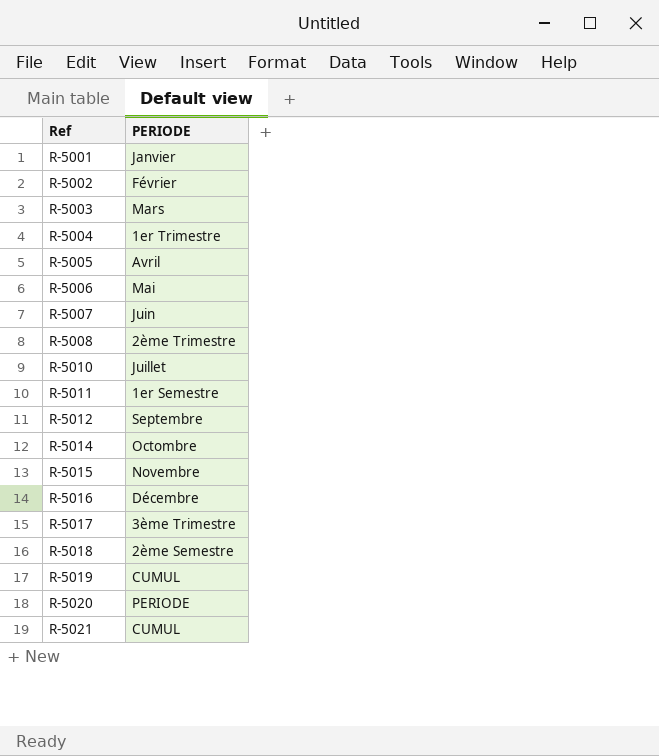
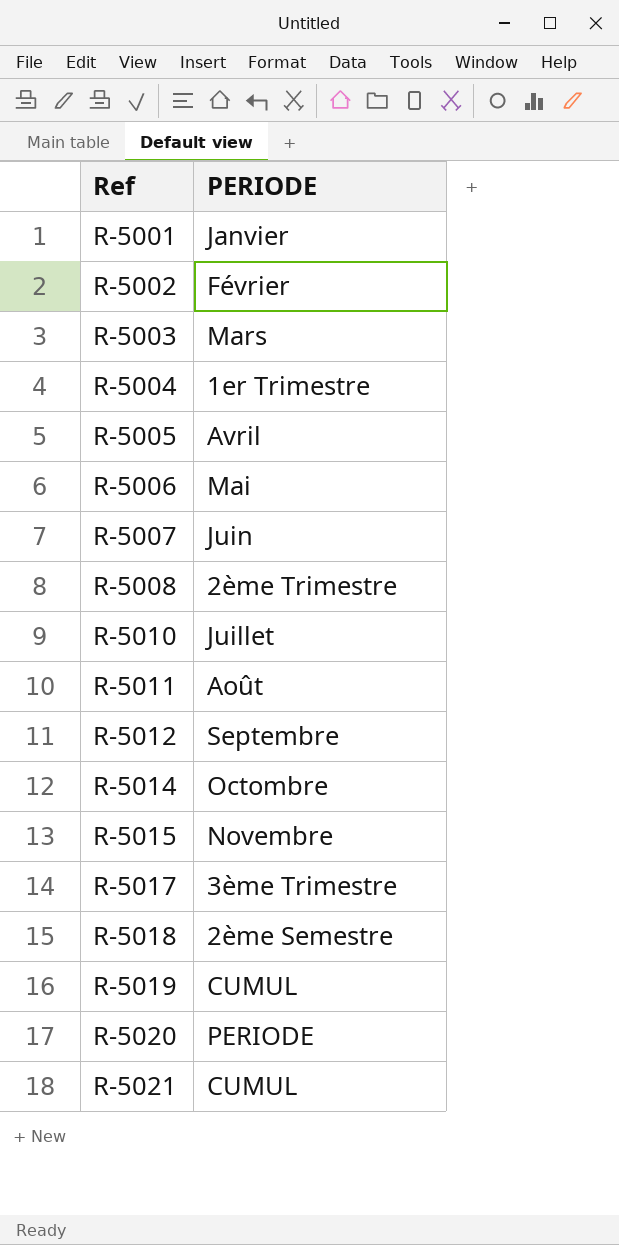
row R-5016: Décembre -> none
R-5011 | PERIODE: 1er Semestre -> Août

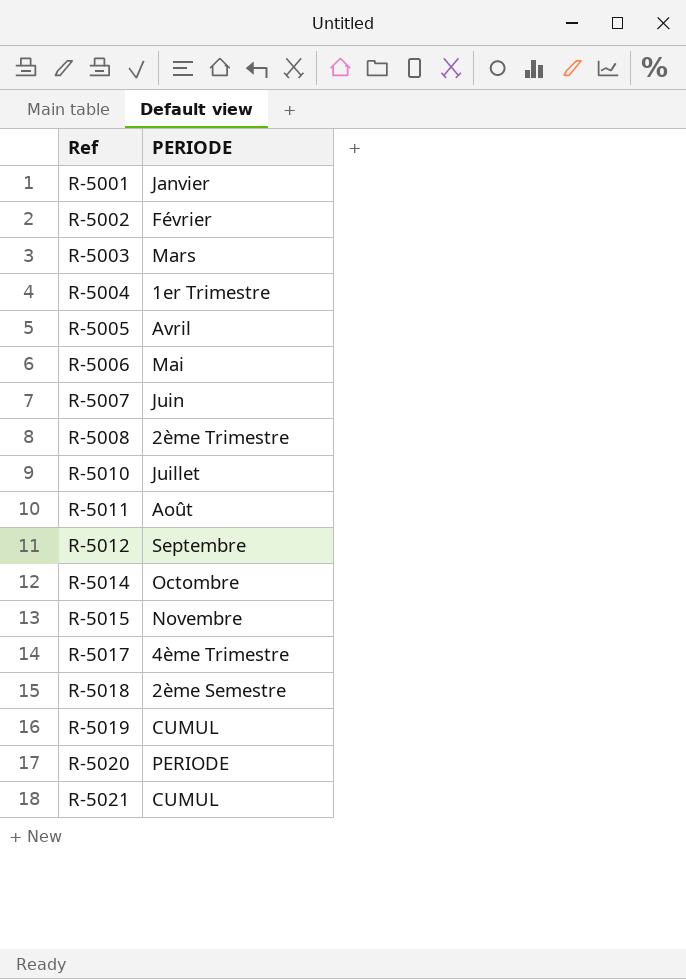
R-5017 | PERIODE: 3ème Trimestre -> 4ème Trimestre

